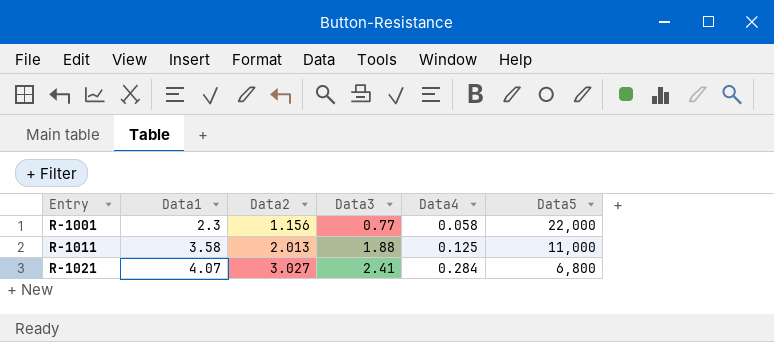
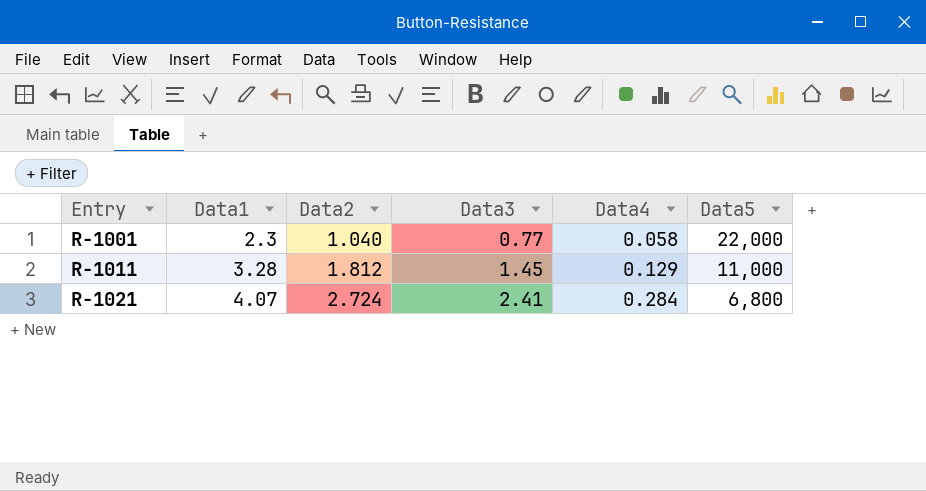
R-1001 | Data2: 1.156 -> 1.040
R-1011 | Data1: 3.58 -> 3.28
R-1011 | Data2: 2.013 -> 1.812
R-1011 | Data3: 1.88 -> 1.45
R-1011 | Data4: 0.125 -> 0.129
R-1021 | Data2: 3.027 -> 2.724

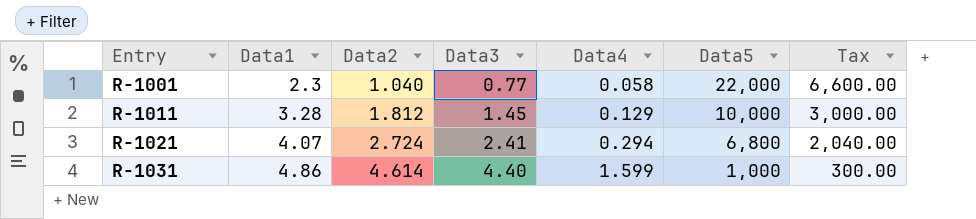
column Tax | formula: none -> [Data5] * 0.3
R-1011 | Data5: 11,000 -> 10,000
R-1021 | Data4: 0.284 -> 0.294
row R-1031: none -> 4.86 | 4.614 | 4.40 | 1.599 | 1,000 | 300.00

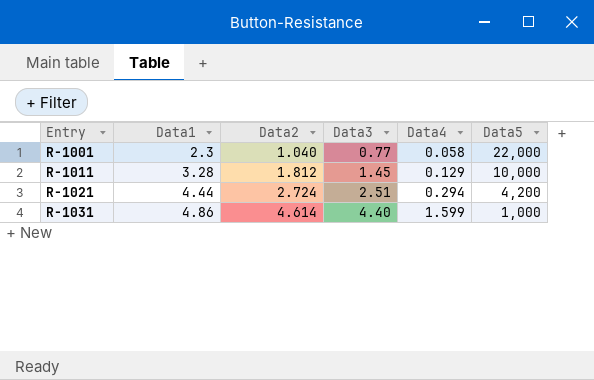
column Tax | formula: [Data5] * 0.3 -> none
R-1021 | Data1: 4.07 -> 4.44
R-1021 | Data3: 2.41 -> 2.51
R-1021 | Data5: 6,800 -> 4,200

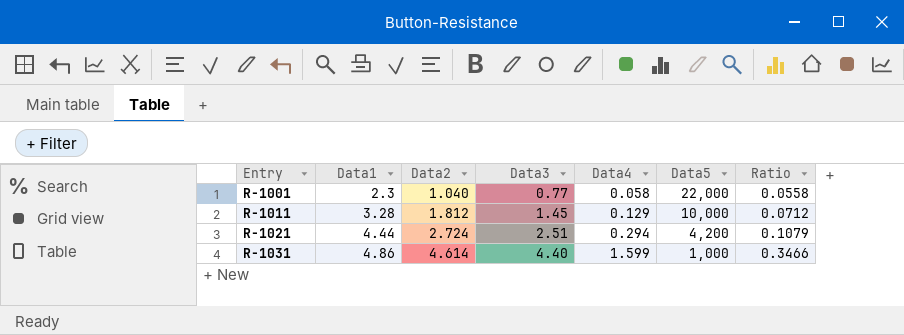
column Ratio | formula: none -> [Data4] / [Data2]

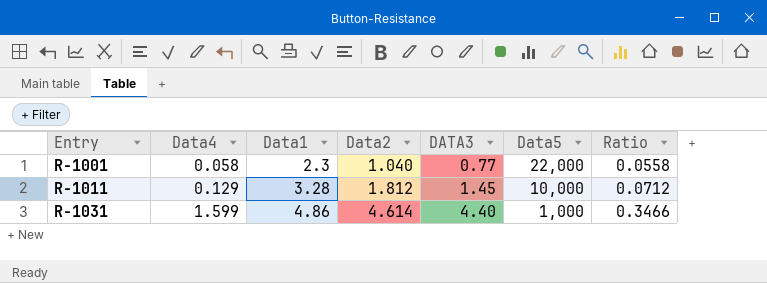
column Data4 | position: 5 -> 2
column name: Data3 -> DATA3
row R-1021: 4.44 | 2.724 | 2.51 | 0.294 | 4,200 | 0.1079 -> none

